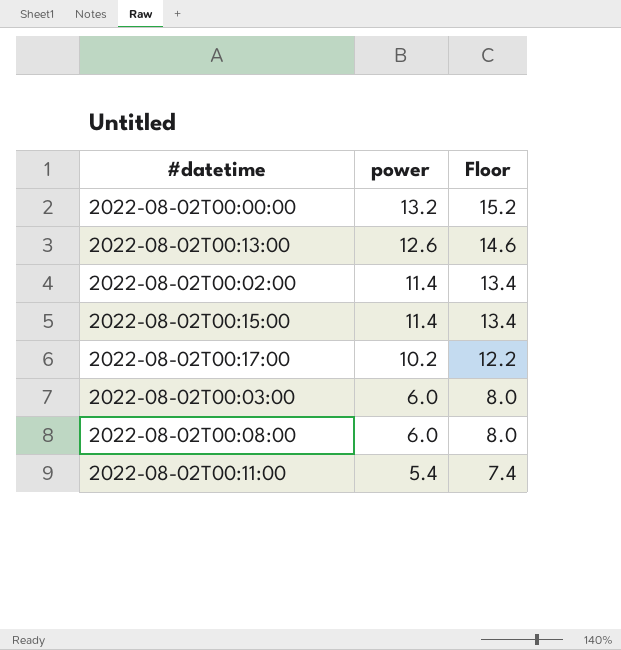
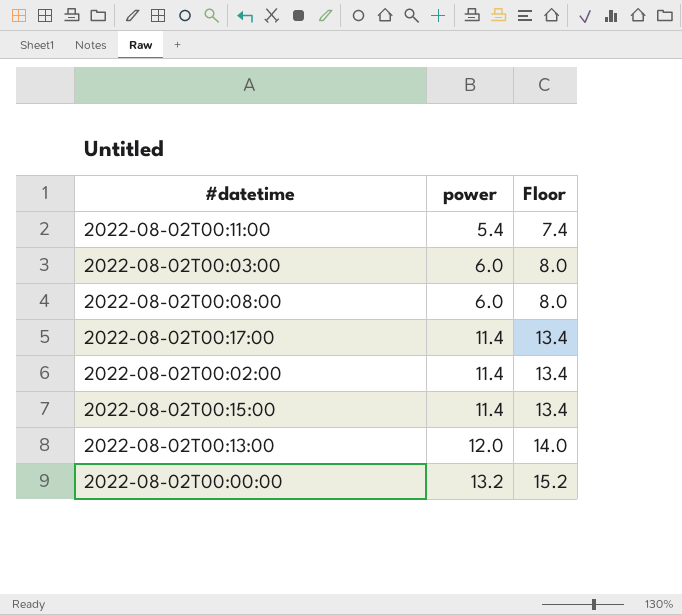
row order: power descending -> power ascending
2022-08-02T00:17:00 | power: 10.2 -> 11.4
2022-08-02T00:17:00 | Floor: 12.2 -> 13.4
2022-08-02T00:13:00 | power: 12.6 -> 12.0
2022-08-02T00:13:00 | Floor: 14.6 -> 14.0

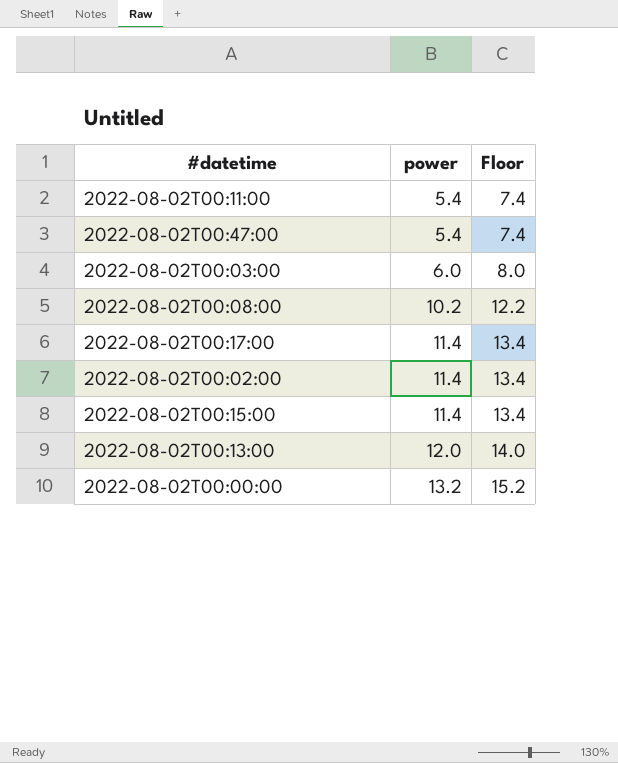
row 2022-08-02T00:47:00: none -> 5.4 | 7.4
2022-08-02T00:08:00 | power: 6.0 -> 10.2
2022-08-02T00:08:00 | Floor: 8.0 -> 12.2

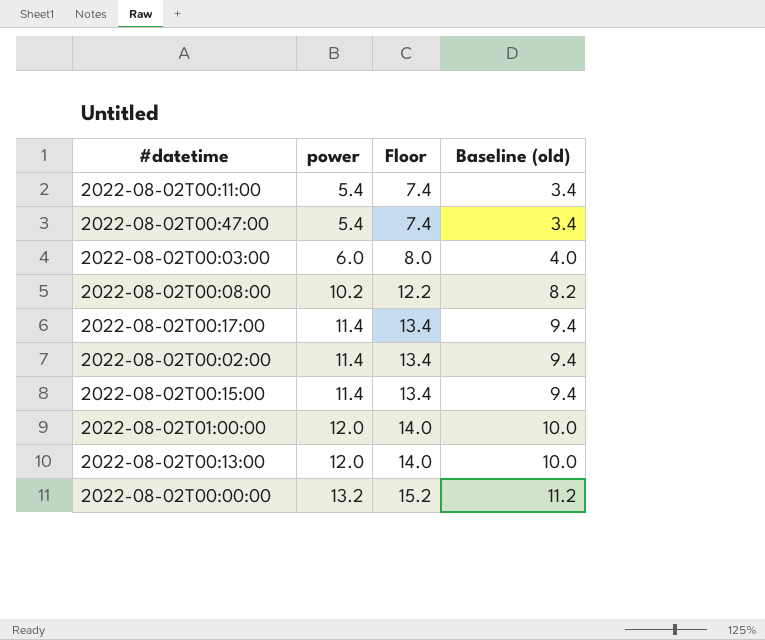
column Baseline (old) | formula: none -> [power] - 2
row 2022-08-02T01:00:00: none -> 12.0 | 14.0 | 10.0

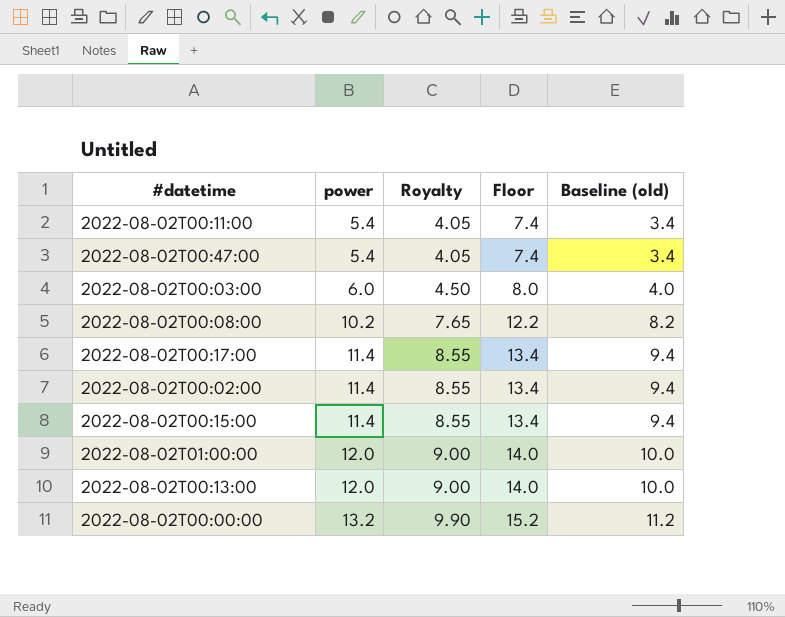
column Royalty | formula: none -> [power] * 0.75

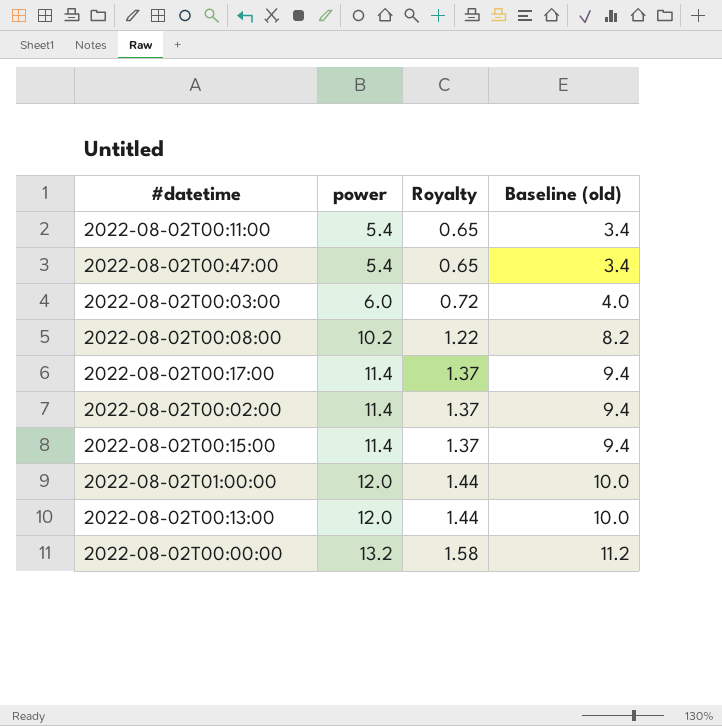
column Floor | formula: [power] + 2 -> none
column Royalty | formula: [power] * 0.75 -> [power] * 0.12

